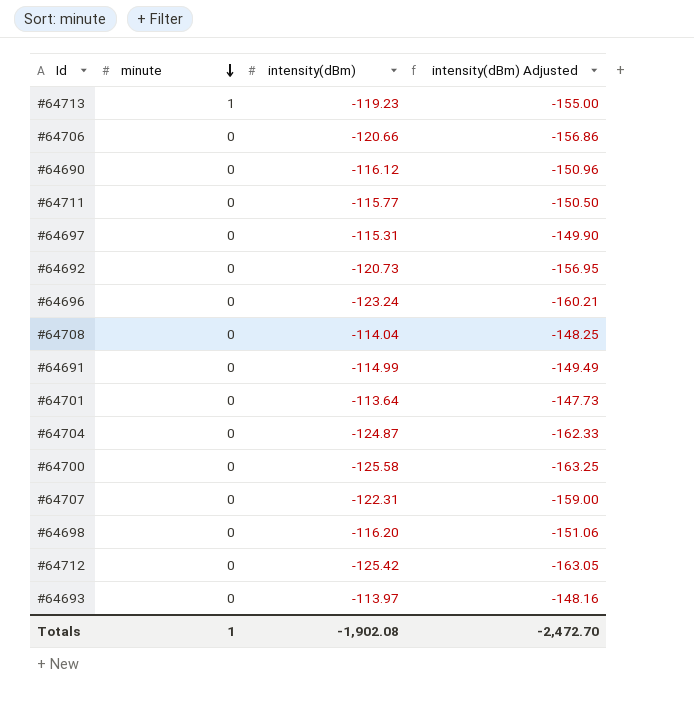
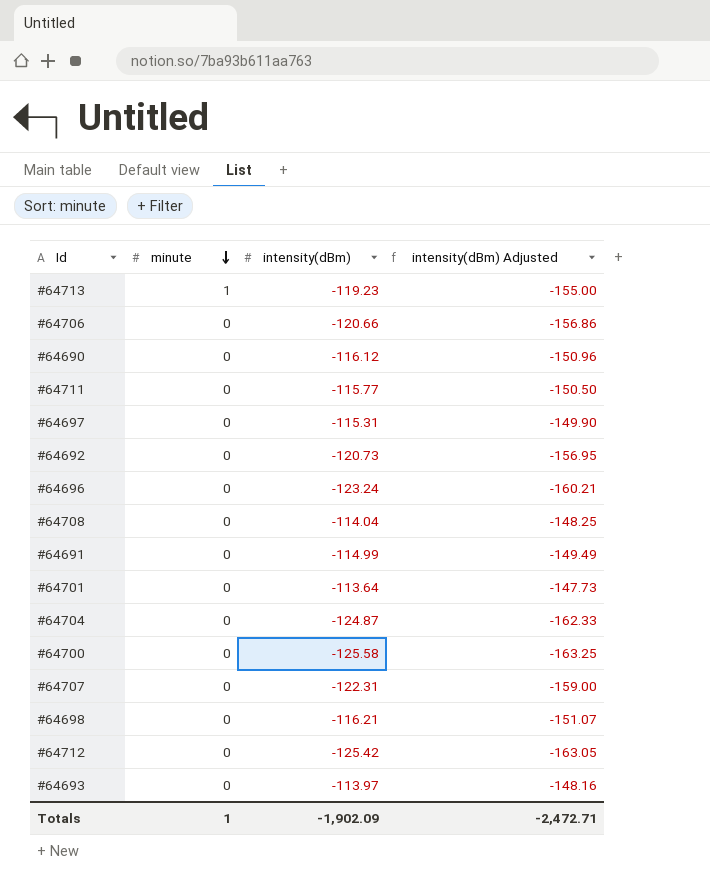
#64698 | intensity(dBm): -116.20 -> -116.21
#64698 | intensity(dBm) Adjusted: -151.06 -> -151.07
Totals | intensity(dBm): -1,902.08 -> -1,902.09
Totals | intensity(dBm) Adjusted: -2,472.70 -> -2,472.71

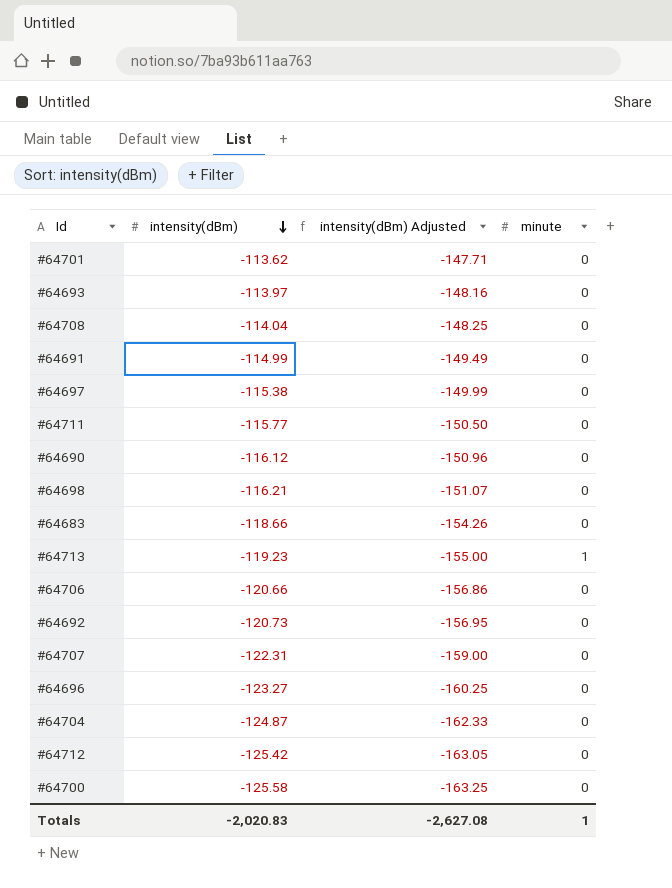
row order: minute descending -> intensity(dBm) descending
column minute | position: 2 -> 4
#64701 | intensity(dBm): -113.64 -> -113.62
#64701 | intensity(dBm) Adjusted: -147.73 -> -147.71
#64697 | intensity(dBm): -115.31 -> -115.38
#64697 | intensity(dBm) Adjusted: -149.90 -> -149.99
row #64683: none -> -118.66 | -154.26 | 0
#64696 | intensity(dBm): -123.24 -> -123.27
#64696 | intensity(dBm) Adjusted: -160.21 -> -160.25
Totals | intensity(dBm): -1,902.09 -> -2,020.83
Totals | intensity(dBm) Adjusted: -2,472.71 -> -2,627.08

